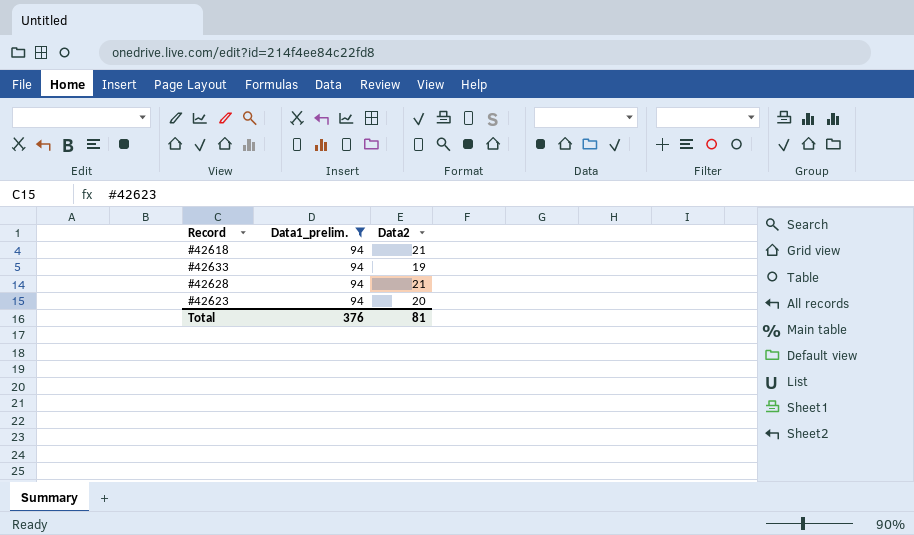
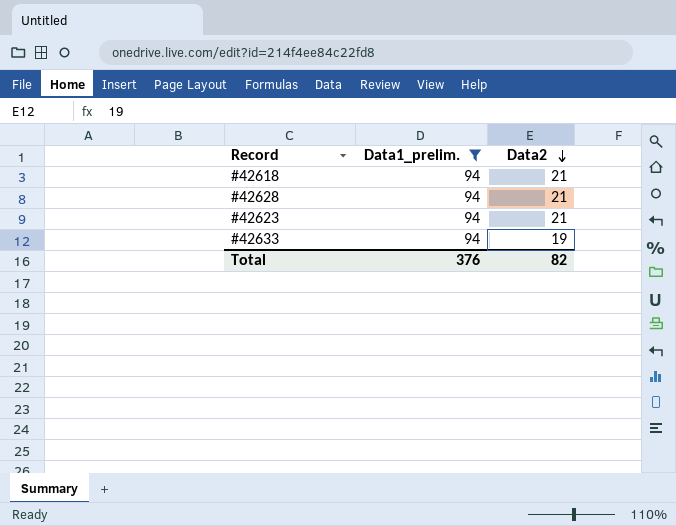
row order: none -> Data2 descending
#42623 | Data2: 20 -> 21
Total | Data2: 81 -> 82

